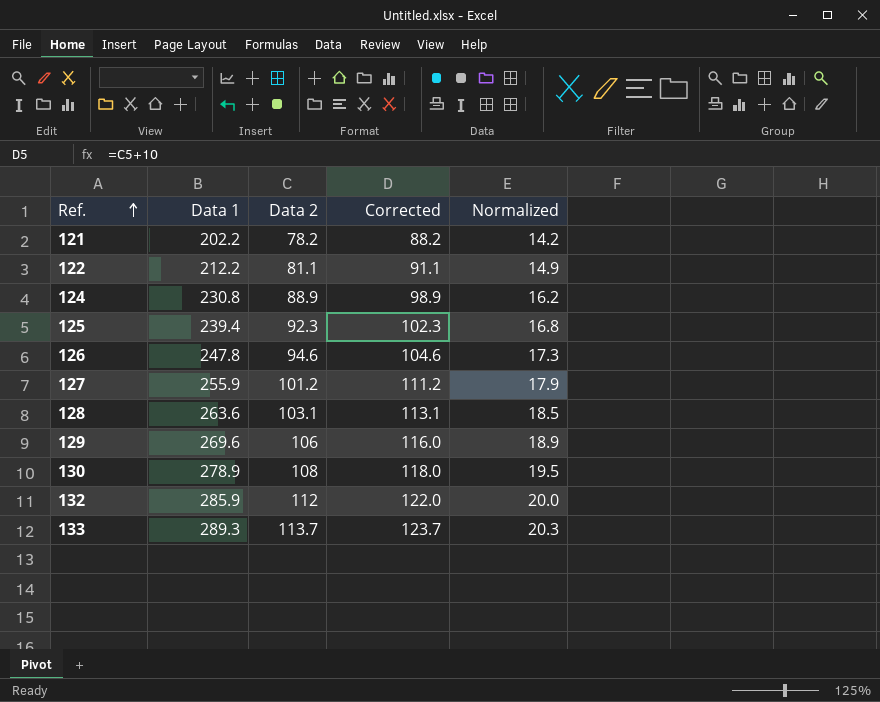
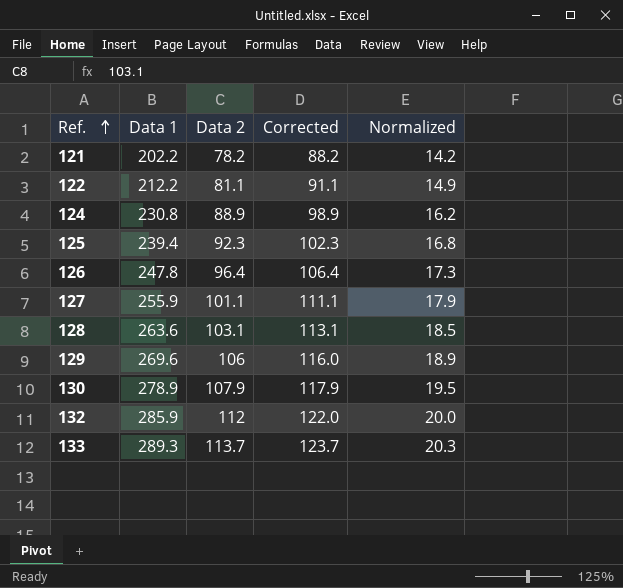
126 | Data 2: 94.6 -> 96.4
126 | Corrected: 104.6 -> 106.4
127 | Data 2: 101.2 -> 101.1
127 | Corrected: 111.2 -> 111.1
130 | Data 2: 108 -> 107.9
130 | Corrected: 118.0 -> 117.9

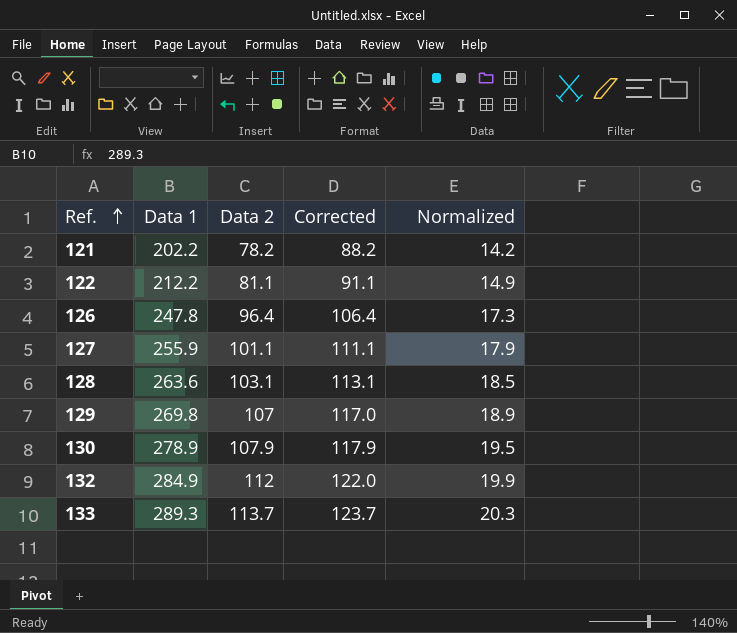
row 124: 230.8 | 88.9 | 98.9 | 16.2 -> none
row 125: 239.4 | 92.3 | 102.3 | 16.8 -> none
129 | Data 1: 269.6 -> 269.8
129 | Data 2: 106 -> 107
129 | Corrected: 116.0 -> 117.0
132 | Data 1: 285.9 -> 284.9
132 | Normalized: 20.0 -> 19.9

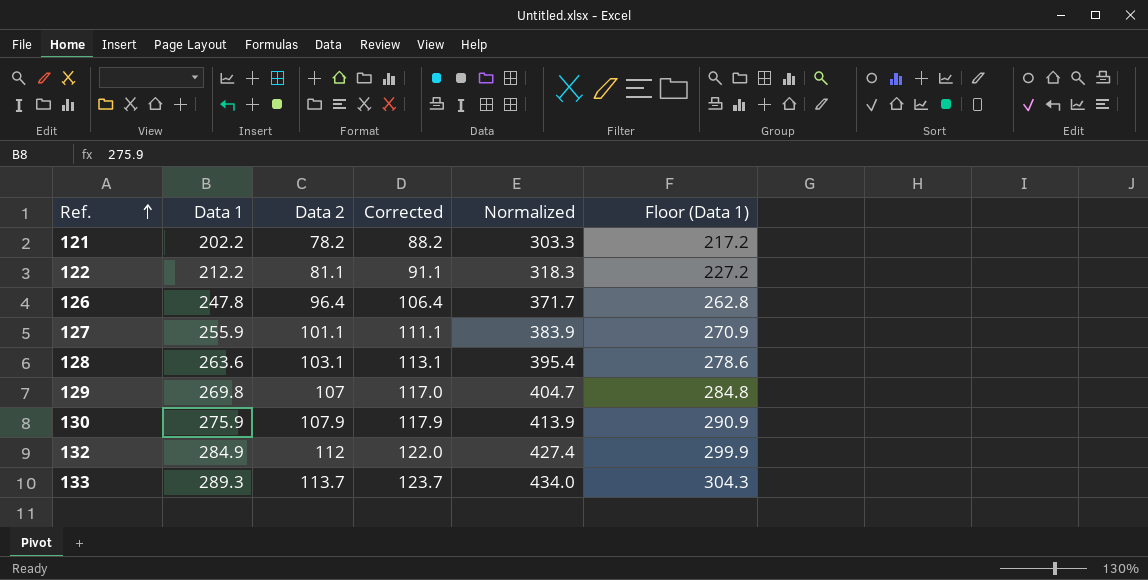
column Normalized | formula: [Data 1] * 0.07 -> [Data 1] * 1.5
column Floor (Data 1) | formula: none -> [Data 1] + 15
130 | Data 1: 278.9 -> 275.9

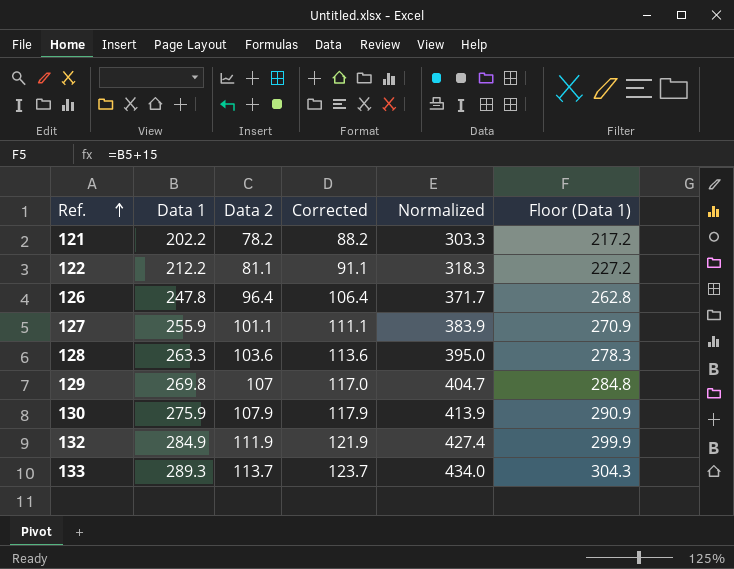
128 | Data 1: 263.6 -> 263.3
128 | Data 2: 103.1 -> 103.6
128 | Corrected: 113.1 -> 113.6
128 | Normalized: 395.4 -> 395.0
128 | Floor (Data 1): 278.6 -> 278.3
132 | Data 2: 112 -> 111.9
132 | Corrected: 122.0 -> 121.9

